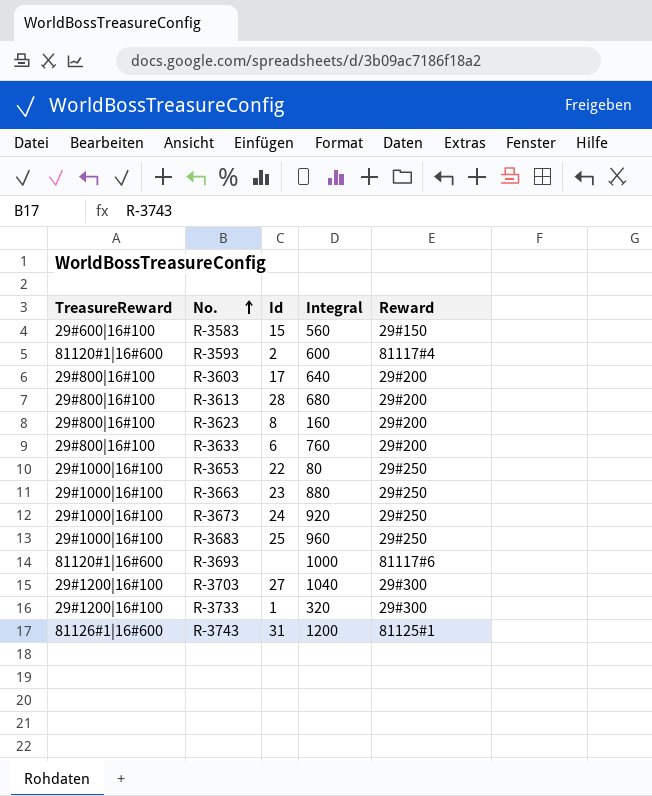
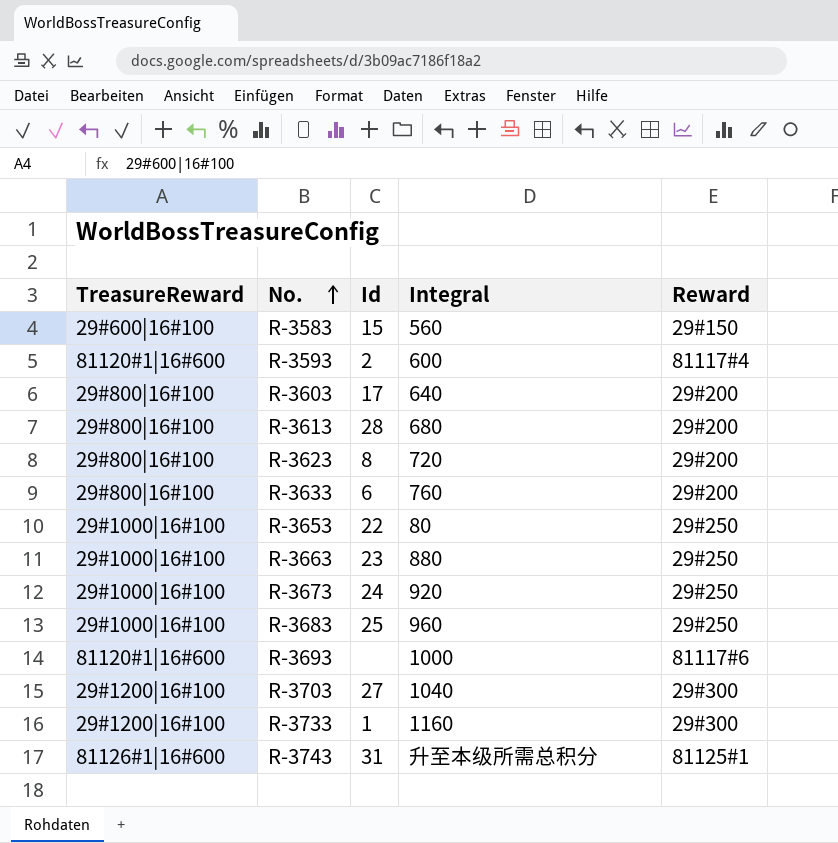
R-3623 | Integral: 160 -> 720
R-3733 | Integral: 320 -> 1160
R-3743 | Integral: 1200 -> 升至本级所需总积分

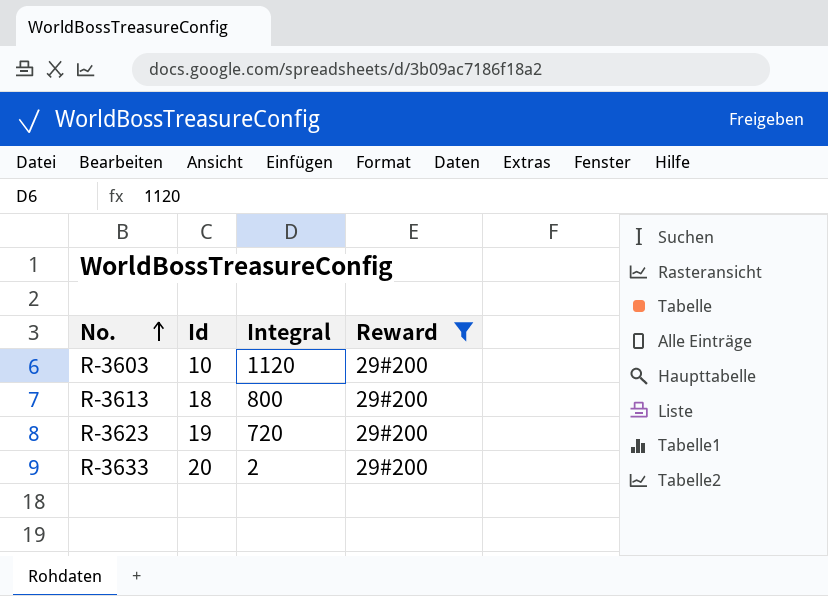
filter: none -> Reward = 29#200
column TreasureReward | position: 1 -> none
R-3603 | Id: 17 -> 10
R-3603 | Integral: 640 -> 1120
R-3613 | Id: 28 -> 18
R-3613 | Integral: 680 -> 800
R-3623 | Id: 8 -> 19
R-3633 | Id: 6 -> 20
R-3633 | Integral: 760 -> 2

